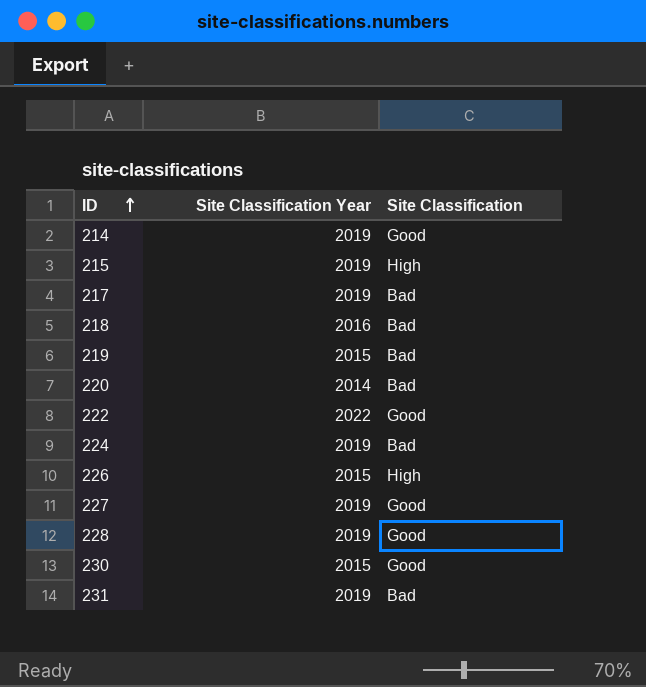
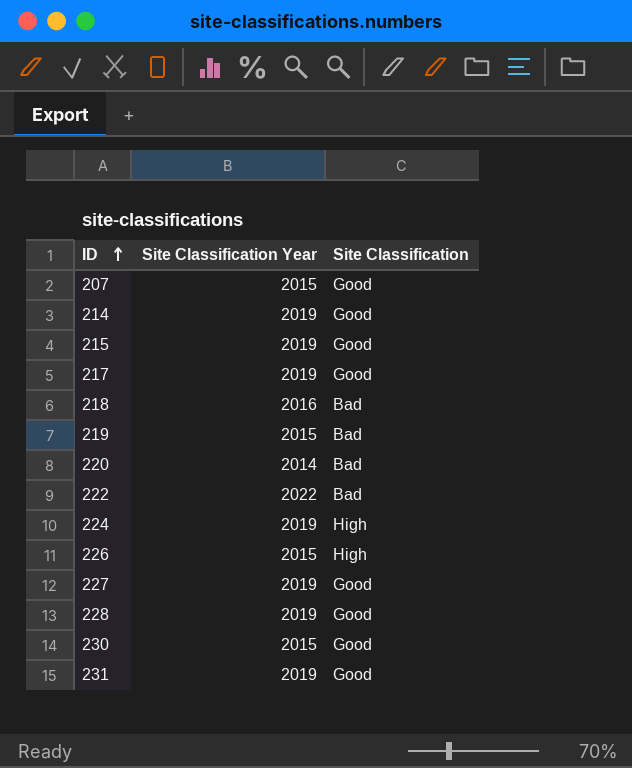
row 207: none -> 2015 | Good
215 | Site Classification: High -> Good
217 | Site Classification: Bad -> Good
222 | Site Classification: Good -> Bad
224 | Site Classification: Bad -> High
231 | Site Classification: Bad -> Good

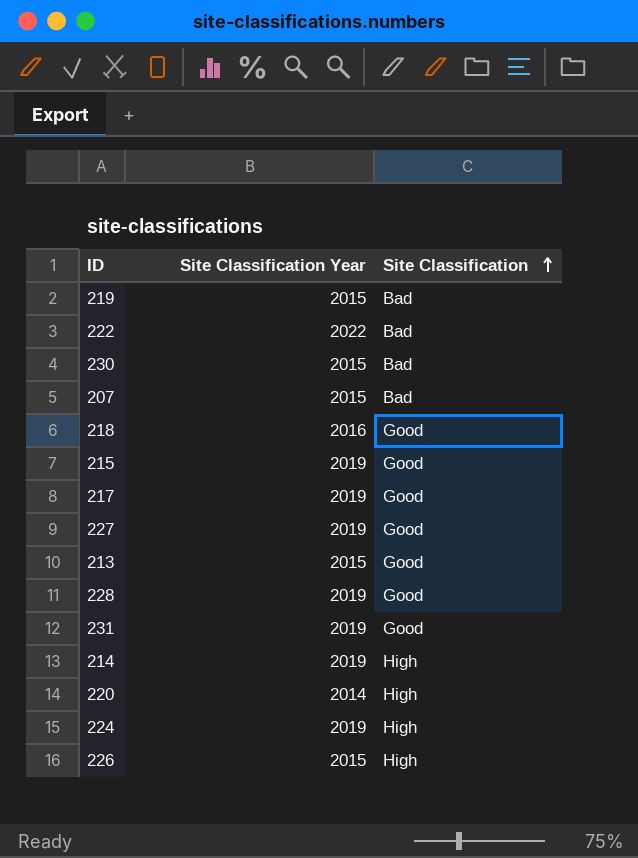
row order: ID ascending -> Site Classification ascending
230 | Site Classification: Good -> Bad
207 | Site Classification: Good -> Bad
218 | Site Classification: Bad -> Good
row 213: none -> 2015 | Good
214 | Site Classification: Good -> High
220 | Site Classification: Bad -> High

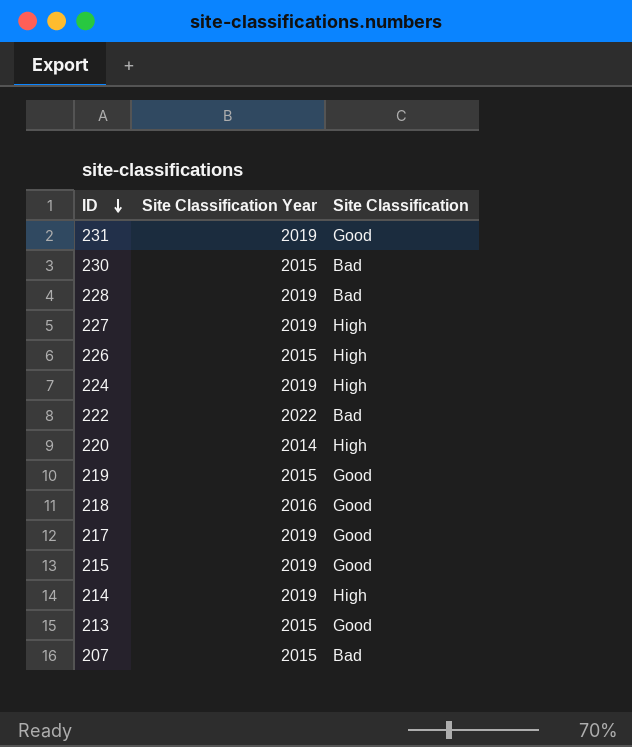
row order: Site Classification ascending -> ID descending
228 | Site Classification: Good -> Bad
227 | Site Classification: Good -> High
219 | Site Classification: Bad -> Good

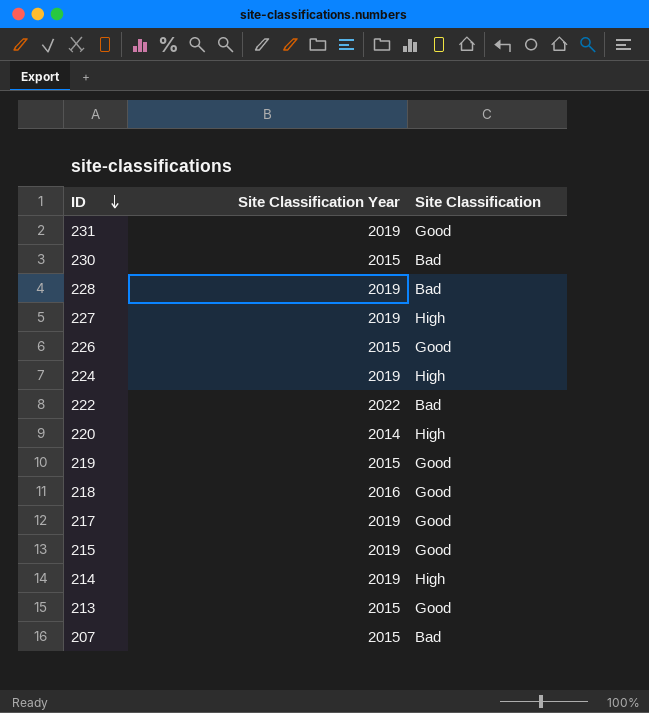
226 | Site Classification: High -> Good

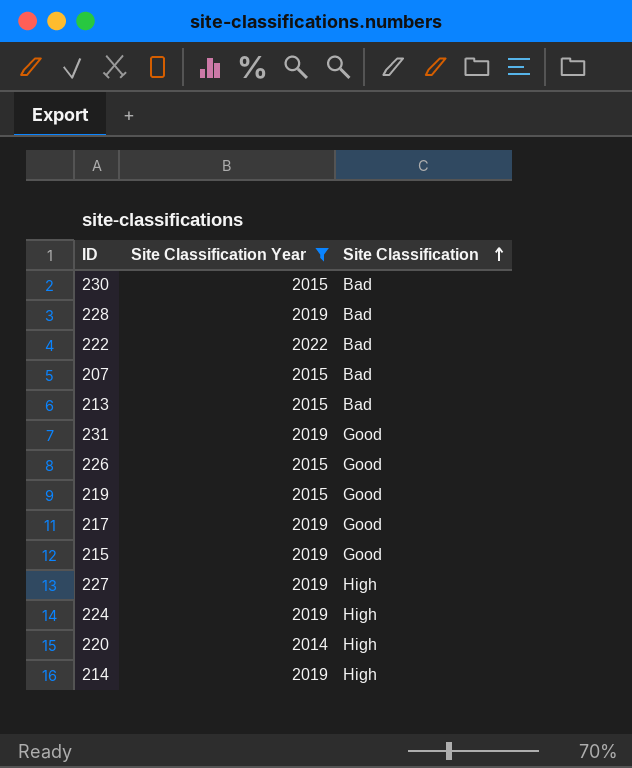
filter: none -> Site Classification Year != 2016
row order: ID descending -> Site Classification ascending
213 | Site Classification: Good -> Bad

